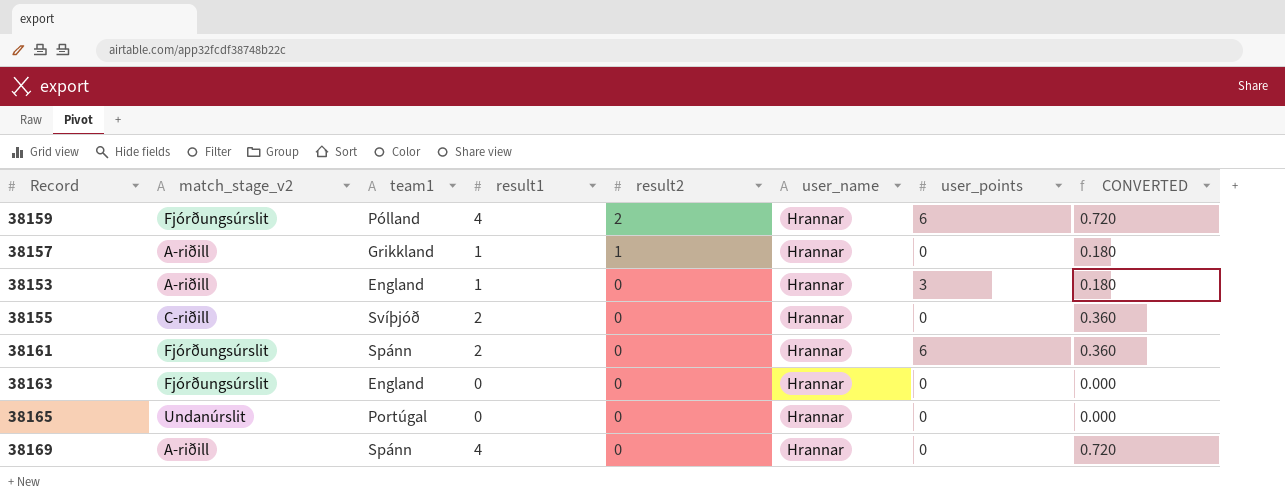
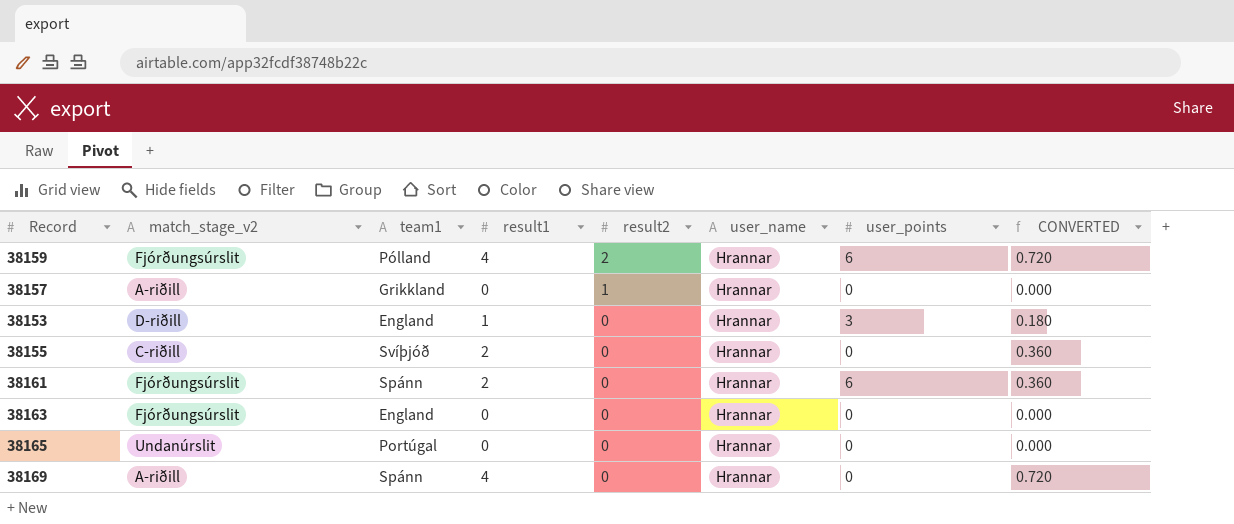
38157 | result1: 1 -> 0
38157 | CONVERTED: 0.180 -> 0.000
38153 | match_stage_v2: A-riðill -> D-riðill

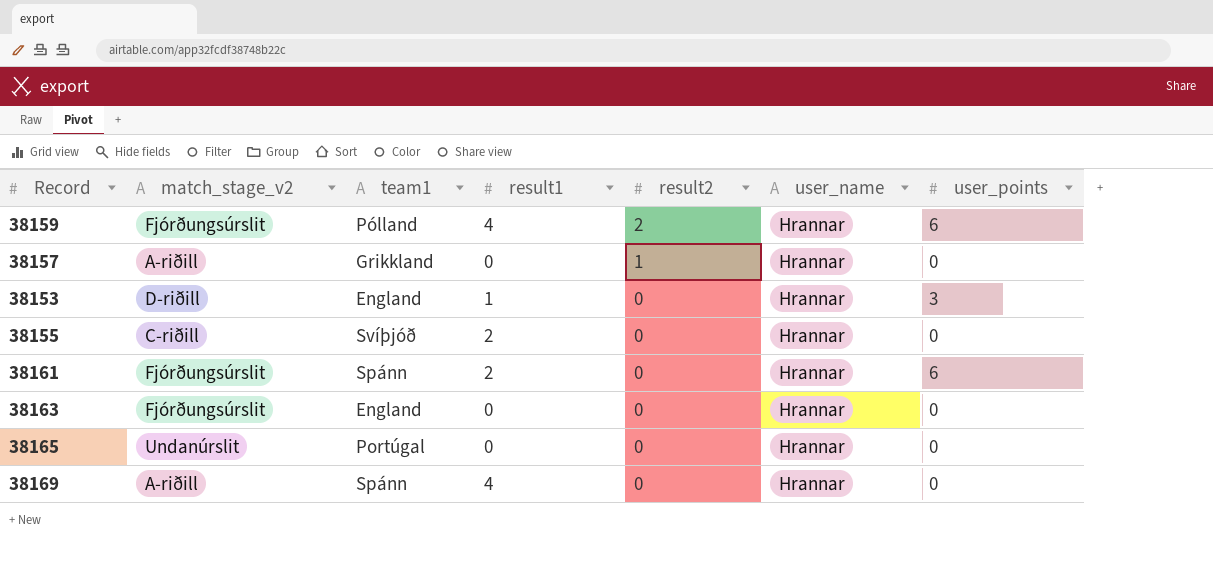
column CONVERTED | formula: [result1] * 0.18 -> none

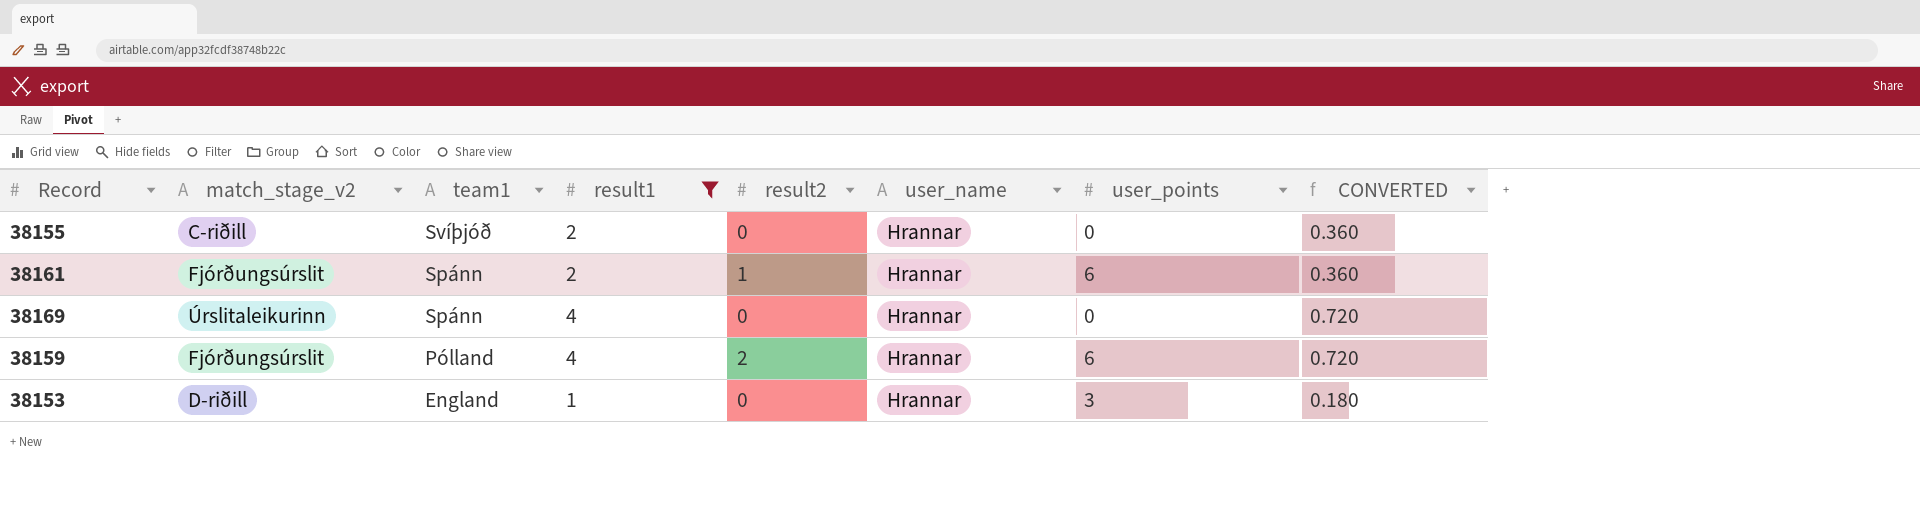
filter: none -> result1 != 0
row order: result2 descending -> team1 descending
column CONVERTED | formula: none -> [result1] * 0.18
38161 | result2: 0 -> 1
38169 | match_stage_v2: A-riðill -> Úrslitaleikurinn

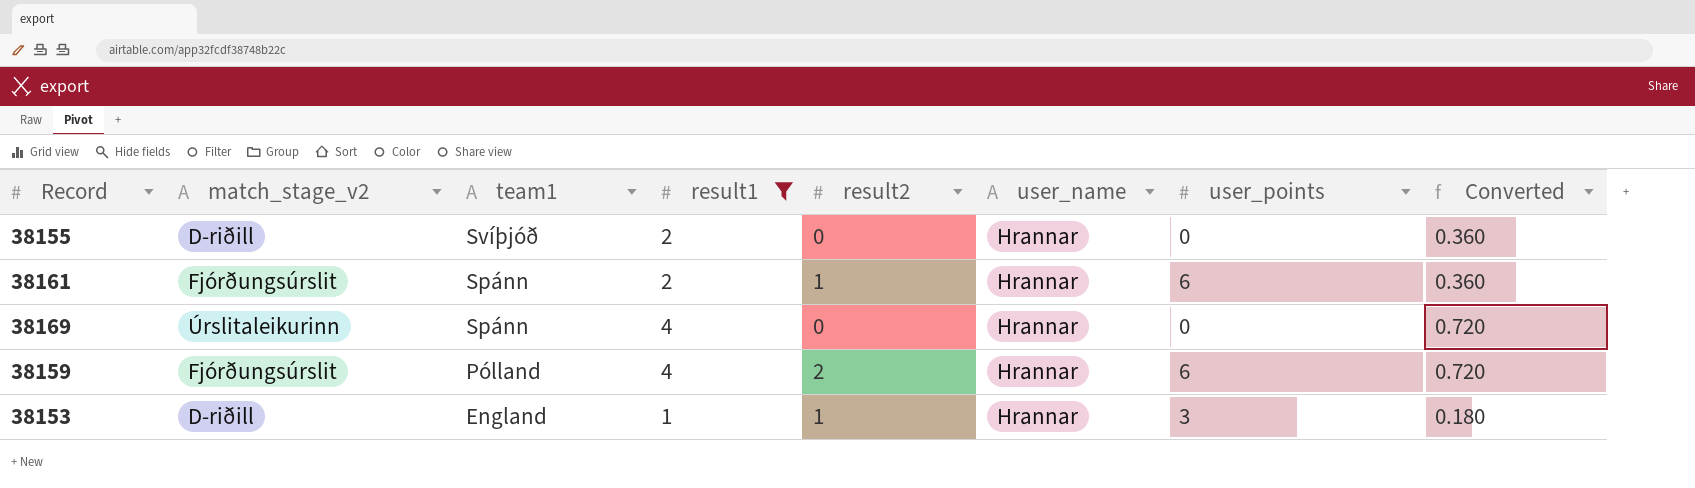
column name: CONVERTED -> Converted
38155 | match_stage_v2: C-riðill -> D-riðill
38153 | result2: 0 -> 1

